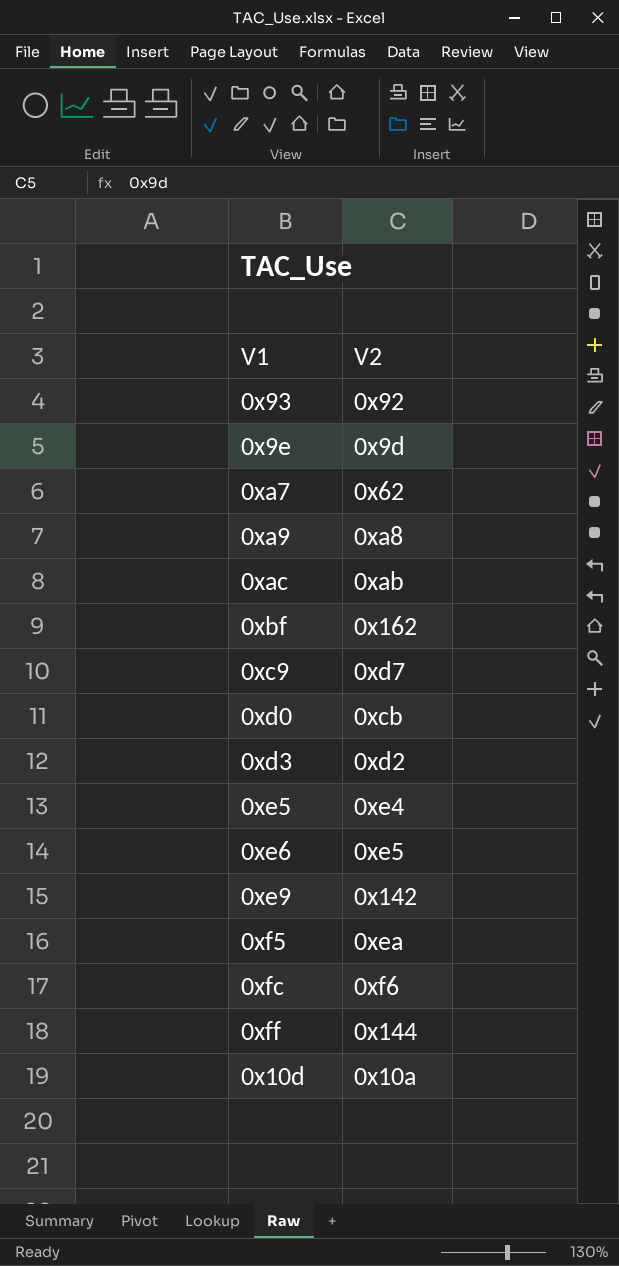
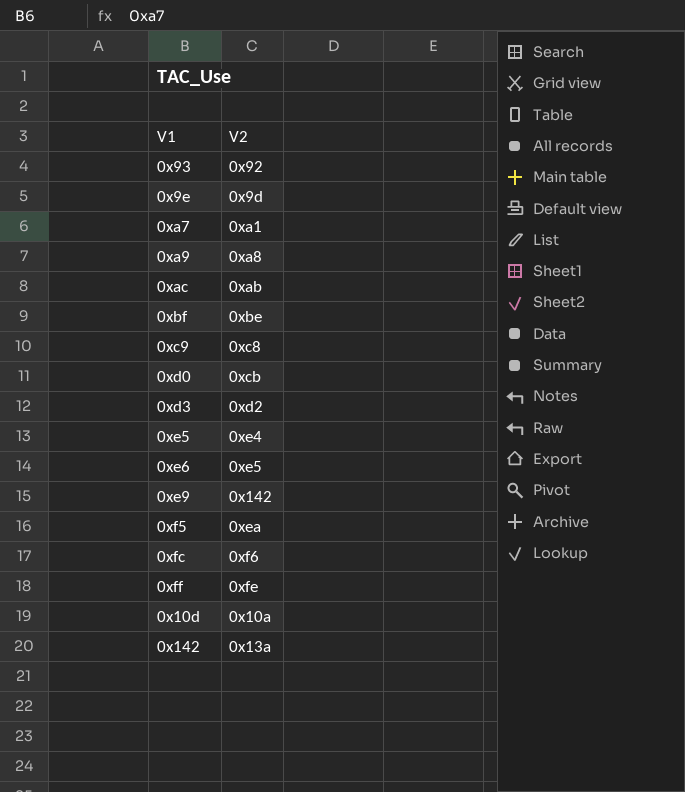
0xa7 | V2: 0x62 -> 0xa1
0xbf | V2: 0x162 -> 0xbe
0xc9 | V2: 0xd7 -> 0xc8
0xff | V2: 0x144 -> 0xfe
row 0x142: none -> 0x13a

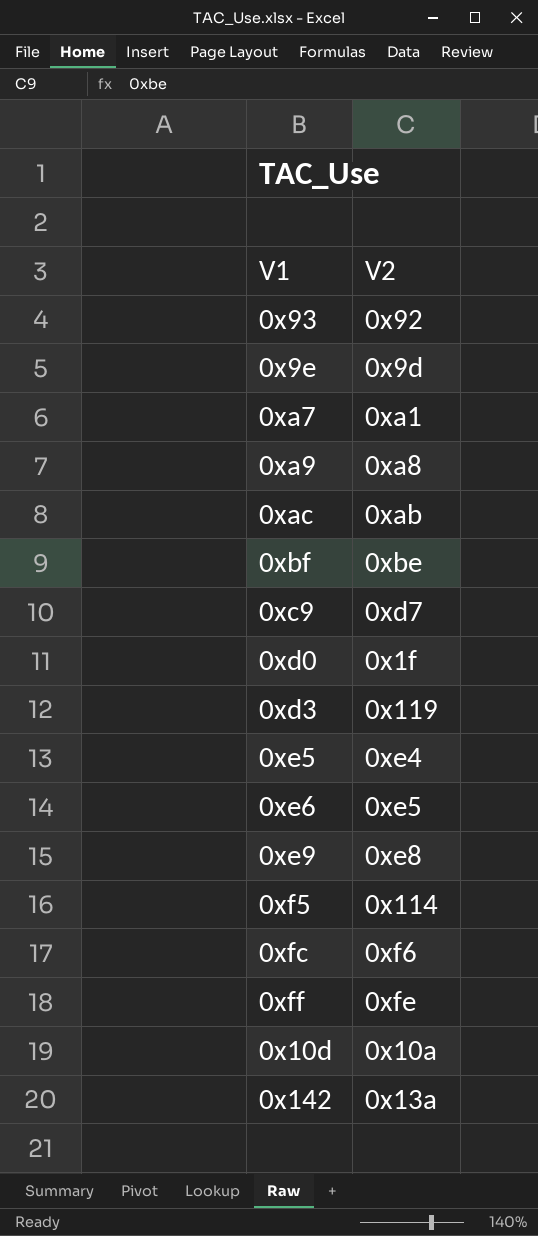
0xc9 | V2: 0xc8 -> 0xd7
0xd0 | V2: 0xcb -> 0x1f
0xd3 | V2: 0xd2 -> 0x119
0xe9 | V2: 0x142 -> 0xe8
0xf5 | V2: 0xea -> 0x114

